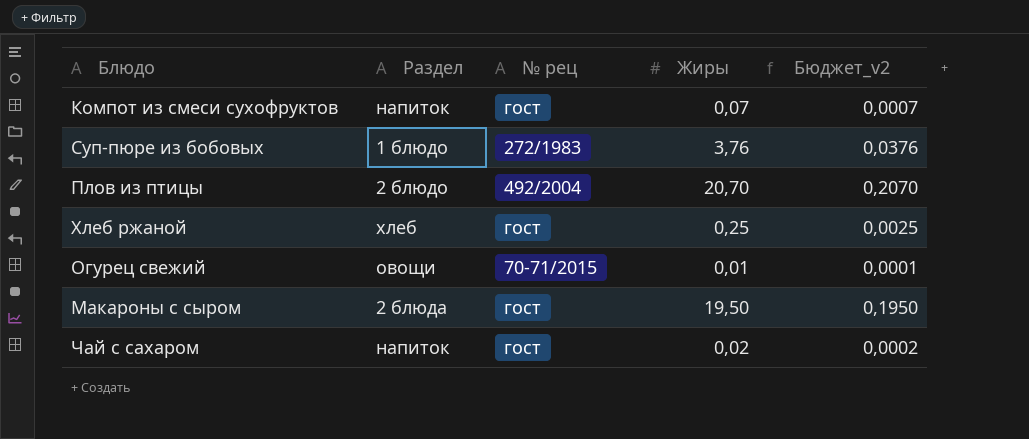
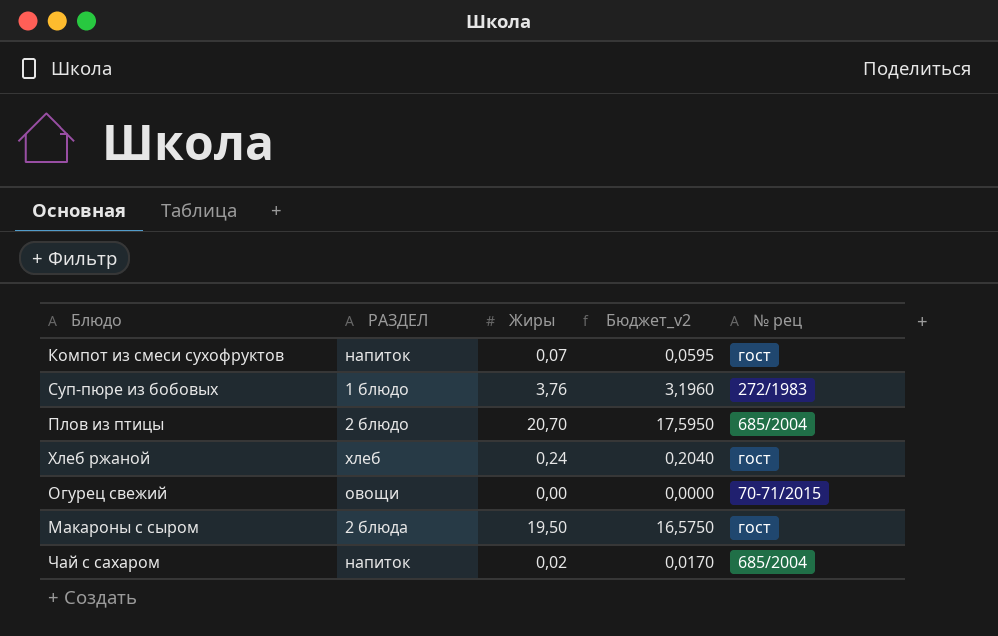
column name: Раздел -> РАЗДЕЛ
column Бюджет_v2 | formula: [Жиры] * 0,01 -> [Жиры] * 0,85
column № рец | position: 3 -> 5
Плов из птицы | № рец: 492/2004 -> 685/2004
Хлеб ржаной | Жиры: 0,25 -> 0,24
Огурец свежий | Жиры: 0,01 -> 0,00
Чай с сахаром | № рец: гост -> 685/2004

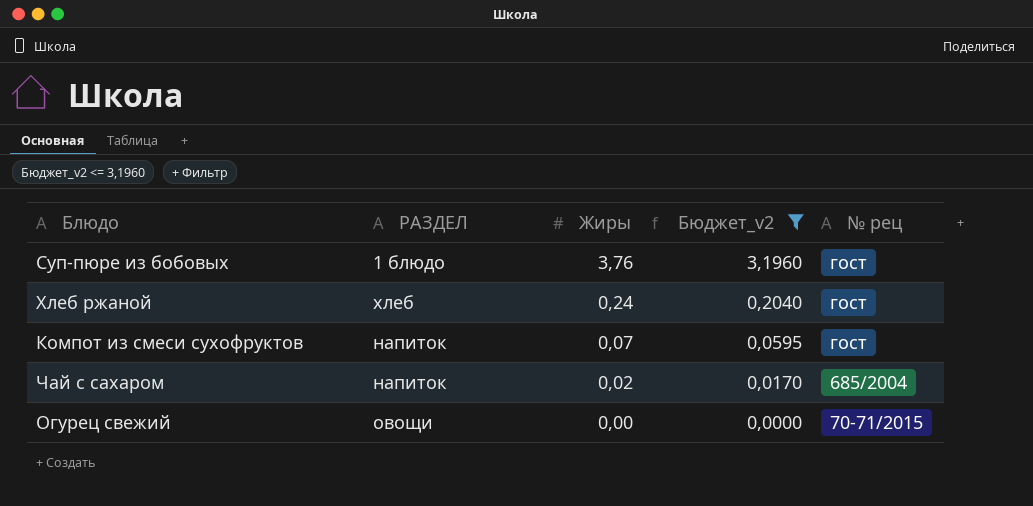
filter: none -> Бюджет_v2 <= 3,1960
row order: none -> Жиры descending
Суп-пюре из бобовых | № рец: 272/1983 -> гост

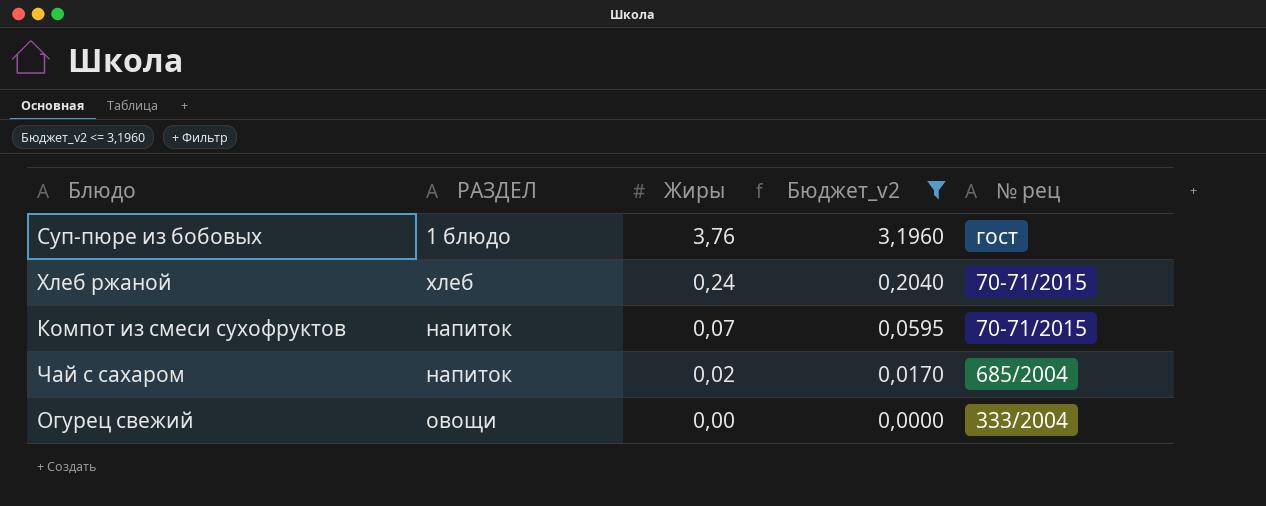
Хлеб ржаной | № рец: гост -> 70-71/2015
Компот из смеси сухофруктов | № рец: гост -> 70-71/2015
Огурец свежий | № рец: 70-71/2015 -> 333/2004

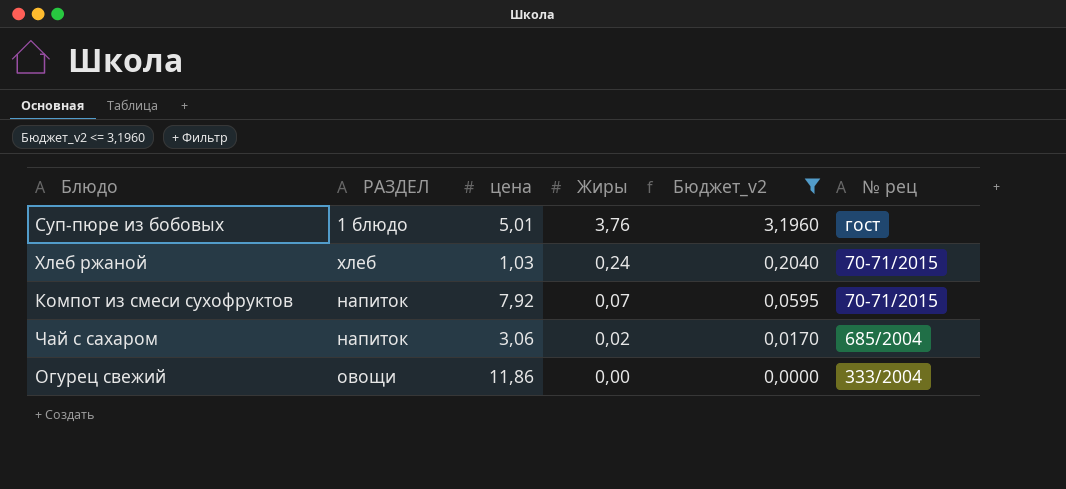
column цена | position: none -> 3

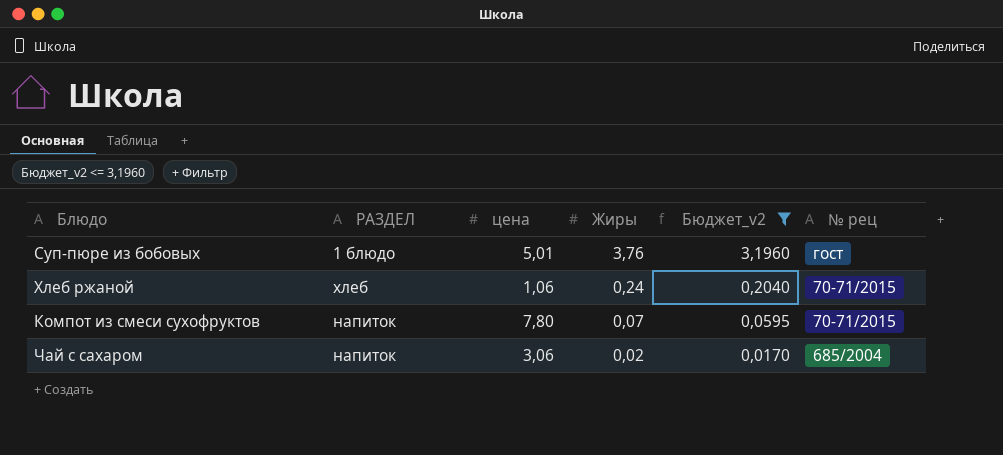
row Огурец свежий: овощи | 11,86 | 0,00 | 0,0000 | 333/2004 -> none
Хлеб ржаной | цена: 1,03 -> 1,06
Компот из смеси сухофруктов | цена: 7,92 -> 7,80

